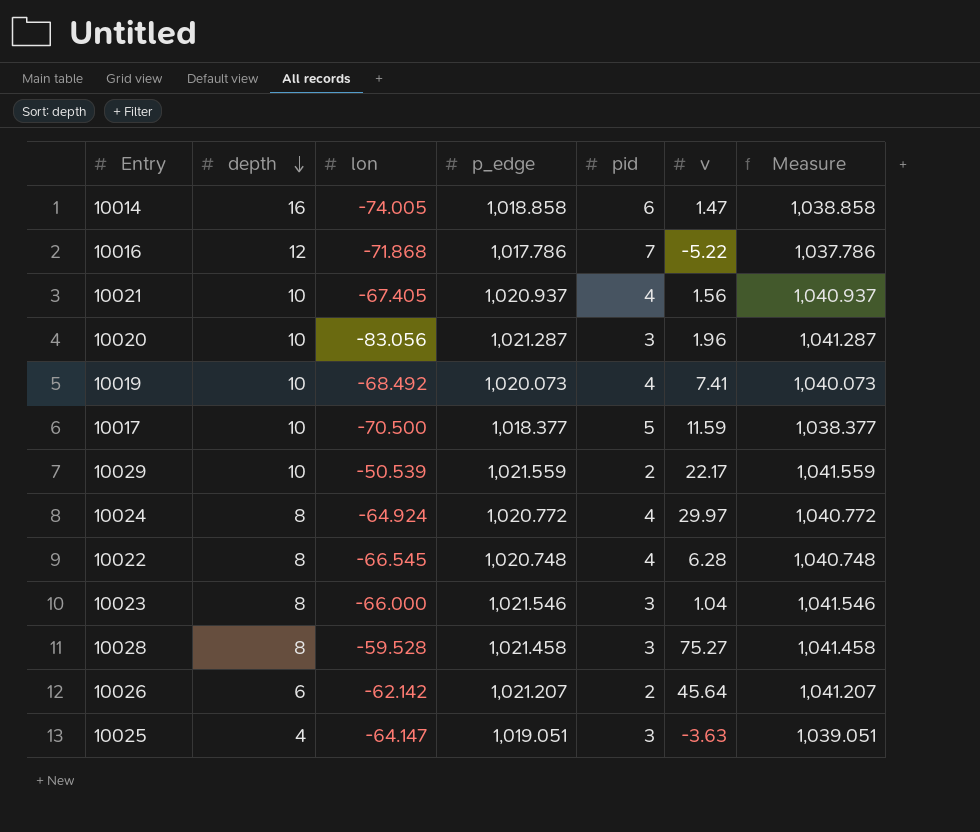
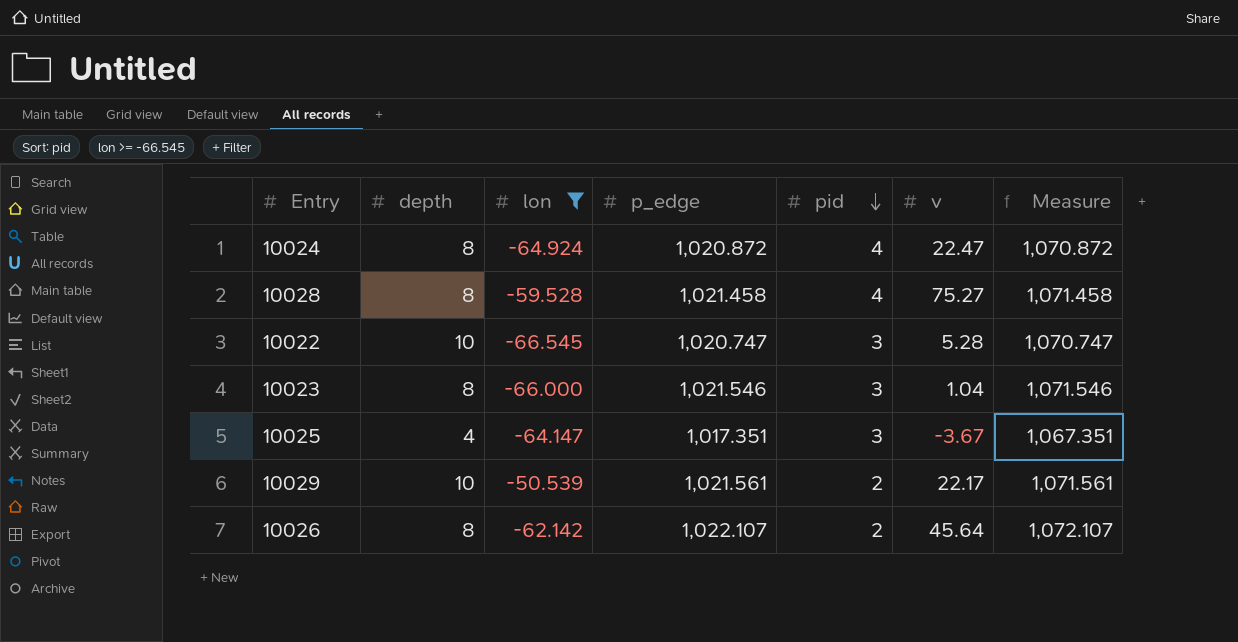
filter: none -> lon >= -66.545
row order: depth descending -> pid descending
column Measure | formula: [p_edge] + 20 -> [p_edge] + 50
10024 | p_edge: 1,020.772 -> 1,020.872
10024 | v: 29.97 -> 22.47
10028 | pid: 3 -> 4
10022 | depth: 8 -> 10
10022 | p_edge: 1,020.748 -> 1,020.747
10022 | pid: 4 -> 3
10022 | v: 6.28 -> 5.28
10025 | p_edge: 1,019.051 -> 1,017.351
10025 | v: -3.63 -> -3.67
10029 | p_edge: 1,021.559 -> 1,021.561
10026 | depth: 6 -> 8
10026 | p_edge: 1,021.207 -> 1,022.107

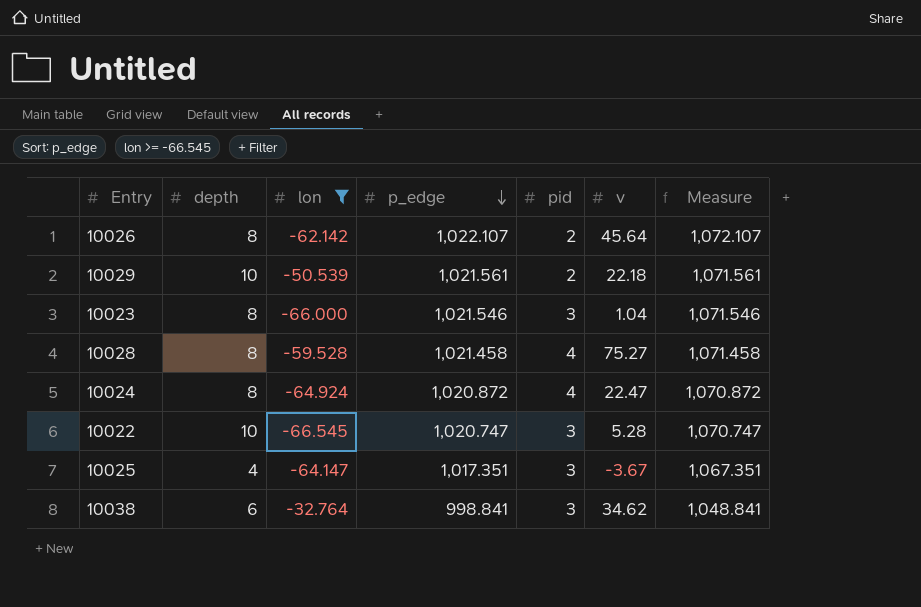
row order: pid descending -> p_edge descending
10029 | v: 22.17 -> 22.18
row 10038: none -> 6 | -32.764 | 998.841 | 3 | 34.62 | 1,048.841

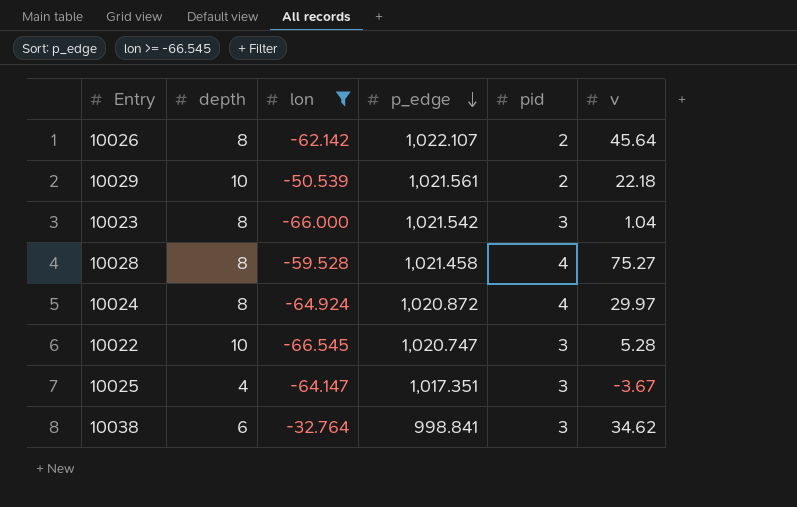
column Measure | formula: [p_edge] + 50 -> none
10023 | p_edge: 1,021.546 -> 1,021.542
10024 | v: 22.47 -> 29.97

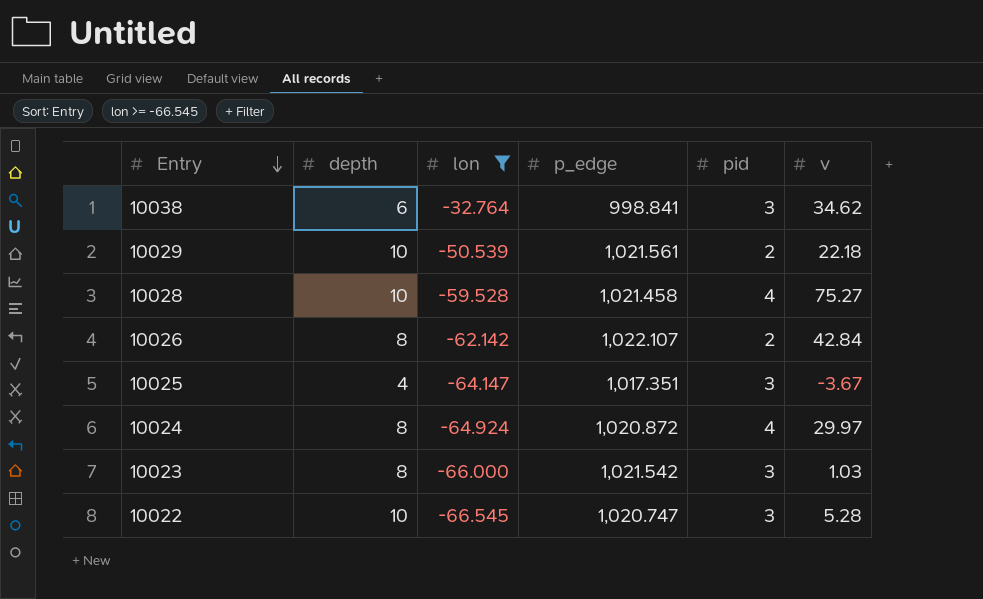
row order: p_edge descending -> Entry descending
10028 | depth: 8 -> 10
10026 | v: 45.64 -> 42.84
10023 | v: 1.04 -> 1.03

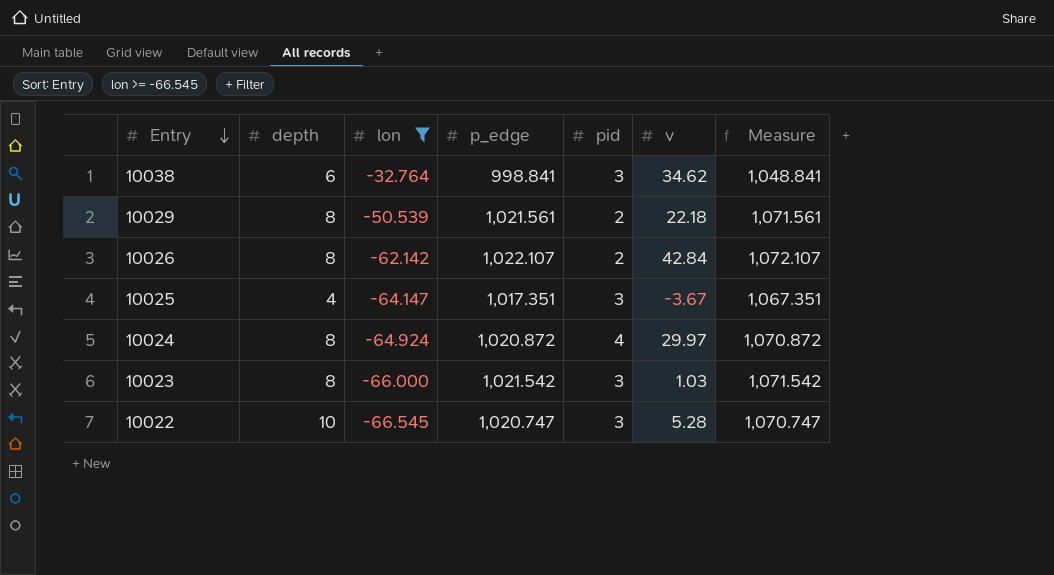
column Measure | formula: none -> [p_edge] + 50
row 10028: 10 | -59.528 | 1,021.458 | 4 | 75.27 -> none
10029 | depth: 10 -> 8

